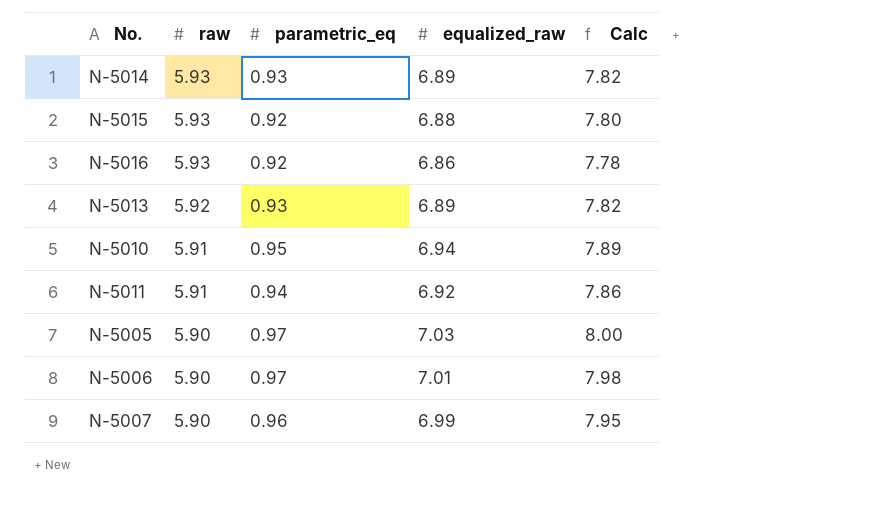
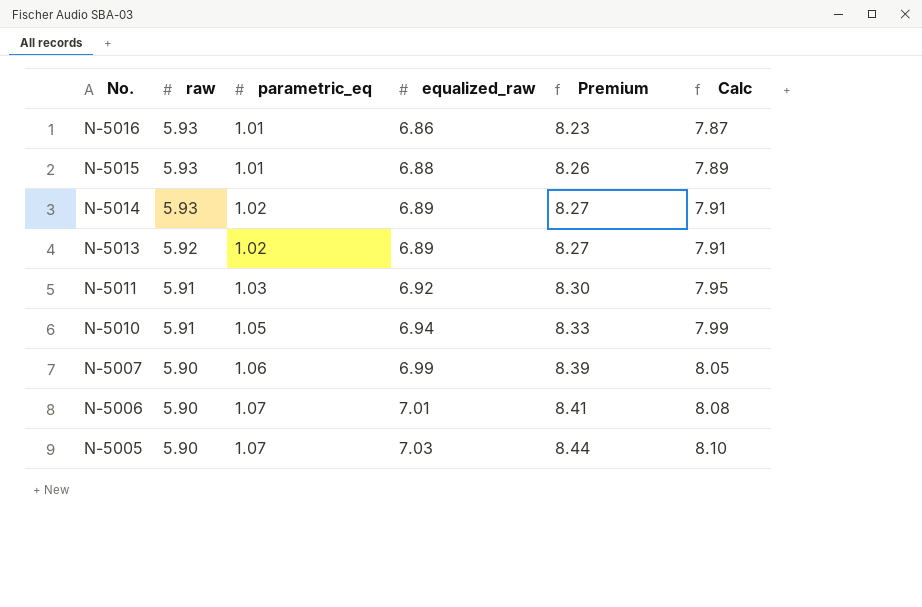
row order: raw descending -> No. descending
column Premium | formula: none -> [equalized_raw] * 1.2
N-5016 | parametric_eq: 0.92 -> 1.01
N-5016 | Calc: 7.78 -> 7.87
N-5015 | parametric_eq: 0.92 -> 1.01
N-5015 | Calc: 7.80 -> 7.89
N-5014 | parametric_eq: 0.93 -> 1.02
N-5014 | Calc: 7.82 -> 7.91
N-5013 | parametric_eq: 0.93 -> 1.02
N-5013 | Calc: 7.82 -> 7.91
N-5011 | parametric_eq: 0.94 -> 1.03
N-5011 | Calc: 7.86 -> 7.95
N-5010 | parametric_eq: 0.95 -> 1.05
N-5010 | Calc: 7.89 -> 7.99
N-5007 | parametric_eq: 0.96 -> 1.06
N-5007 | Calc: 7.95 -> 8.05
N-5006 | parametric_eq: 0.97 -> 1.07
N-5006 | Calc: 7.98 -> 8.08
N-5005 | parametric_eq: 0.97 -> 1.07
N-5005 | Calc: 8.00 -> 8.10

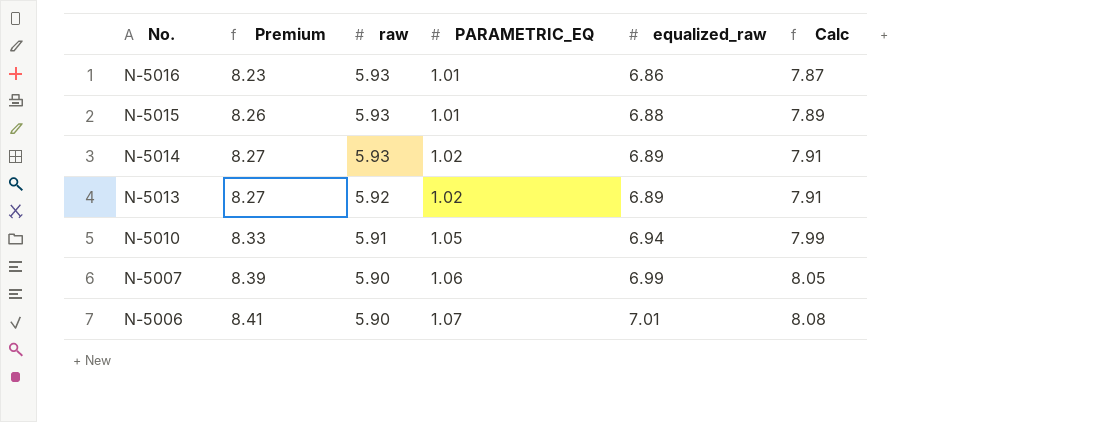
column Premium | position: 5 -> 2
column name: parametric_eq -> PARAMETRIC_EQ
row N-5011: 5.91 | 1.03 | 6.92 | 8.30 | 7.95 -> none
row N-5005: 5.90 | 1.07 | 7.03 | 8.44 | 8.10 -> none

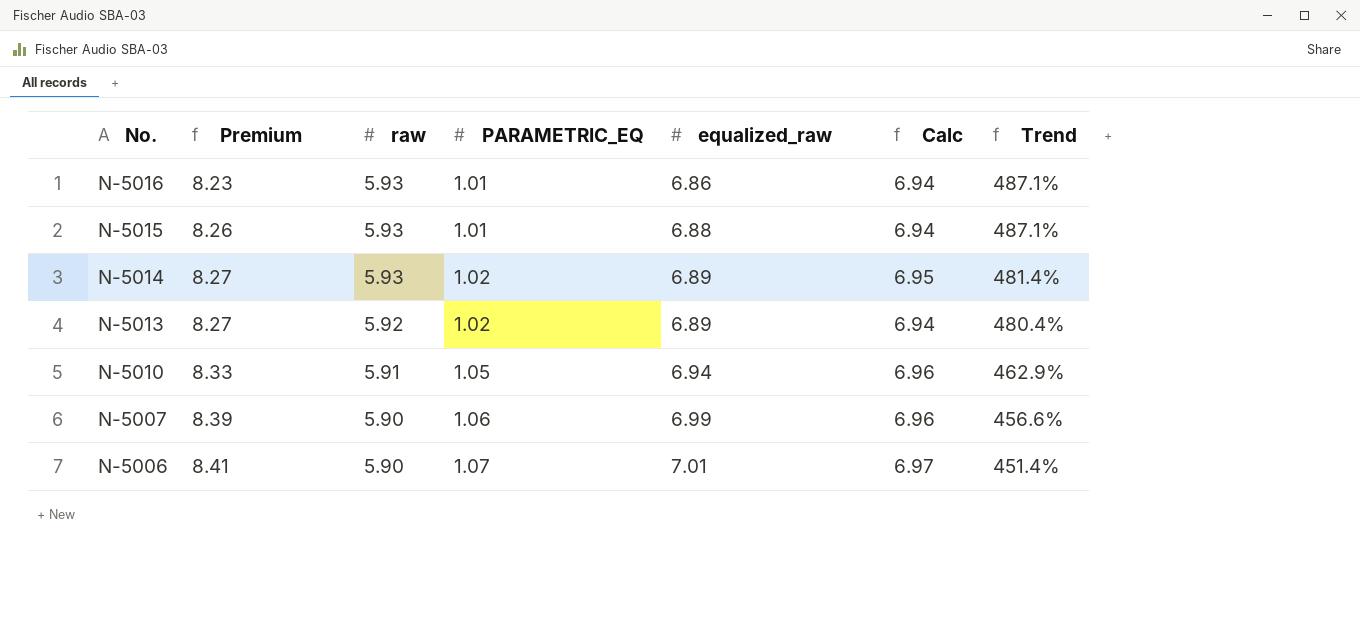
column Calc | formula: [PARAMETRIC_EQ] + [equalized_raw] -> [raw] + [PARAMETRIC_EQ]
column Trend | formula: none -> ([raw] - [PARAMETRIC_EQ]) / [PARAMETRIC_EQ]

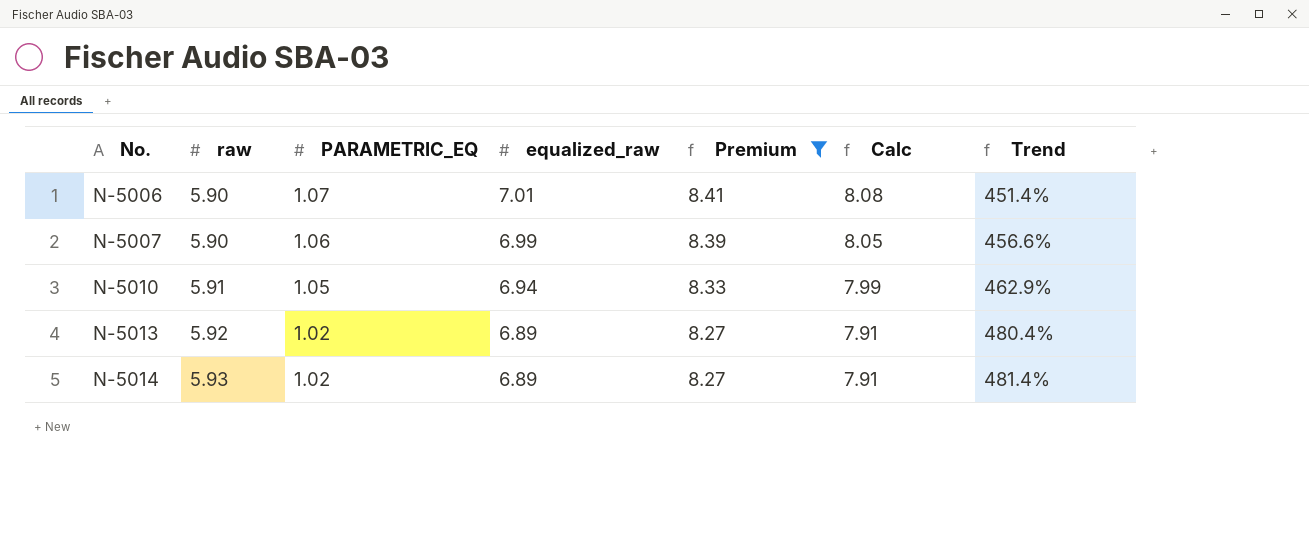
filter: none -> Premium >= 8.27
row order: No. descending -> No. ascending
column Premium | position: 2 -> 5
column Calc | formula: [raw] + [PARAMETRIC_EQ] -> [PARAMETRIC_EQ] + [equalized_raw]

